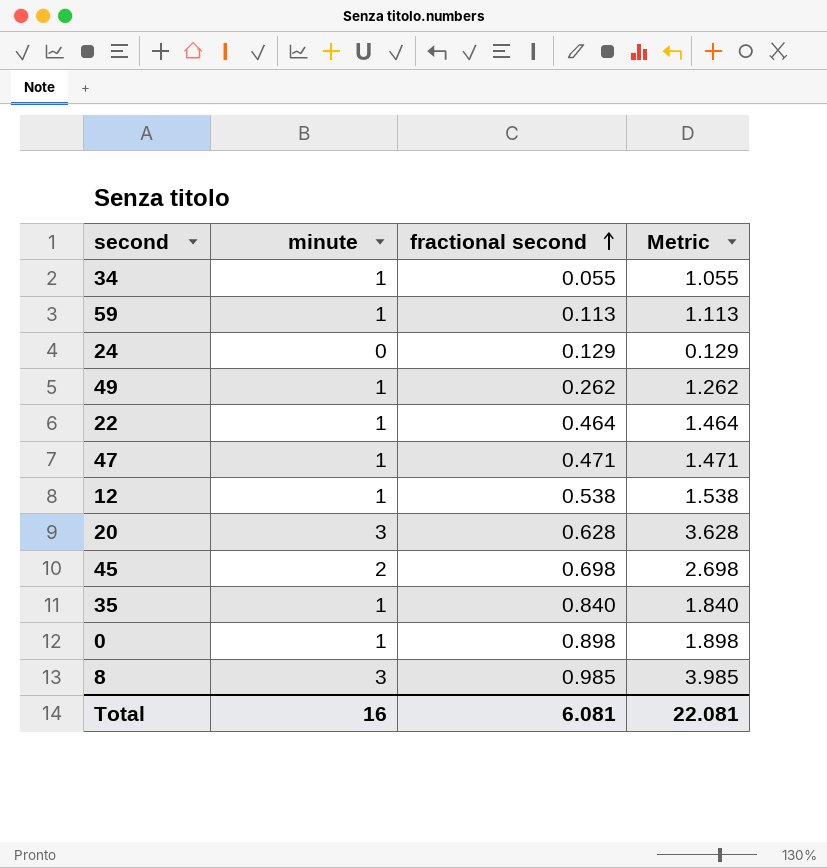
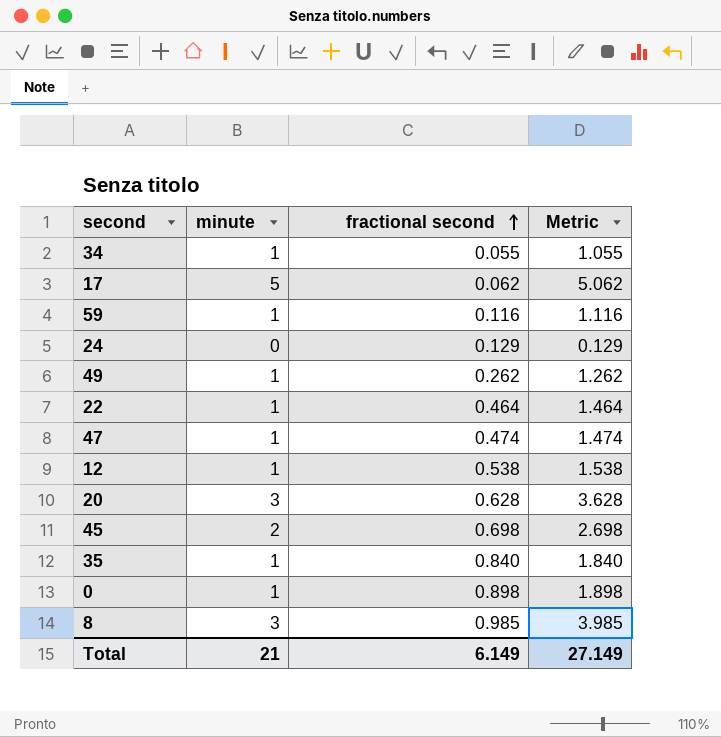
row 17: none -> 5 | 0.062 | 5.062
59 | fractional second: 0.113 -> 0.116
59 | Metric: 1.113 -> 1.116
47 | fractional second: 0.471 -> 0.474
47 | Metric: 1.471 -> 1.474
Total | minute: 16 -> 21
Total | fractional second: 6.081 -> 6.149
Total | Metric: 22.081 -> 27.149

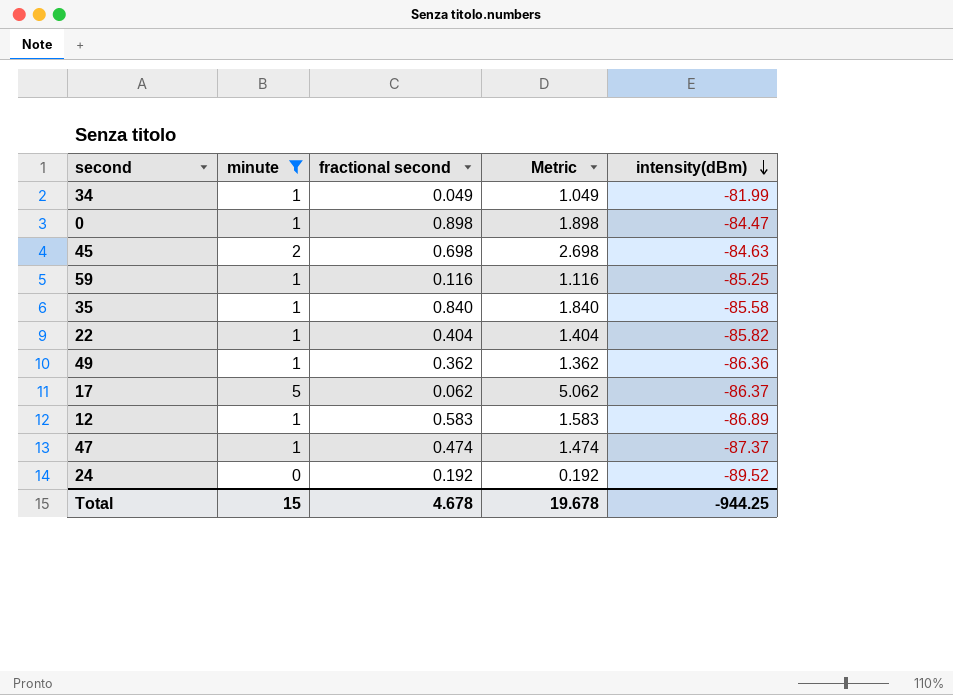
filter: none -> minute != 3
row order: fractional second ascending -> intensity(dBm) descending
column intensity(dBm) | position: none -> 5
34 | fractional second: 0.055 -> 0.049
34 | Metric: 1.055 -> 1.049
22 | fractional second: 0.464 -> 0.404
22 | Metric: 1.464 -> 1.404
49 | fractional second: 0.262 -> 0.362
49 | Metric: 1.262 -> 1.362
12 | fractional second: 0.538 -> 0.583
12 | Metric: 1.538 -> 1.583
24 | fractional second: 0.129 -> 0.192
24 | Metric: 0.129 -> 0.192
Total | minute: 21 -> 15
Total | fractional second: 6.149 -> 4.678
Total | Metric: 27.149 -> 19.678

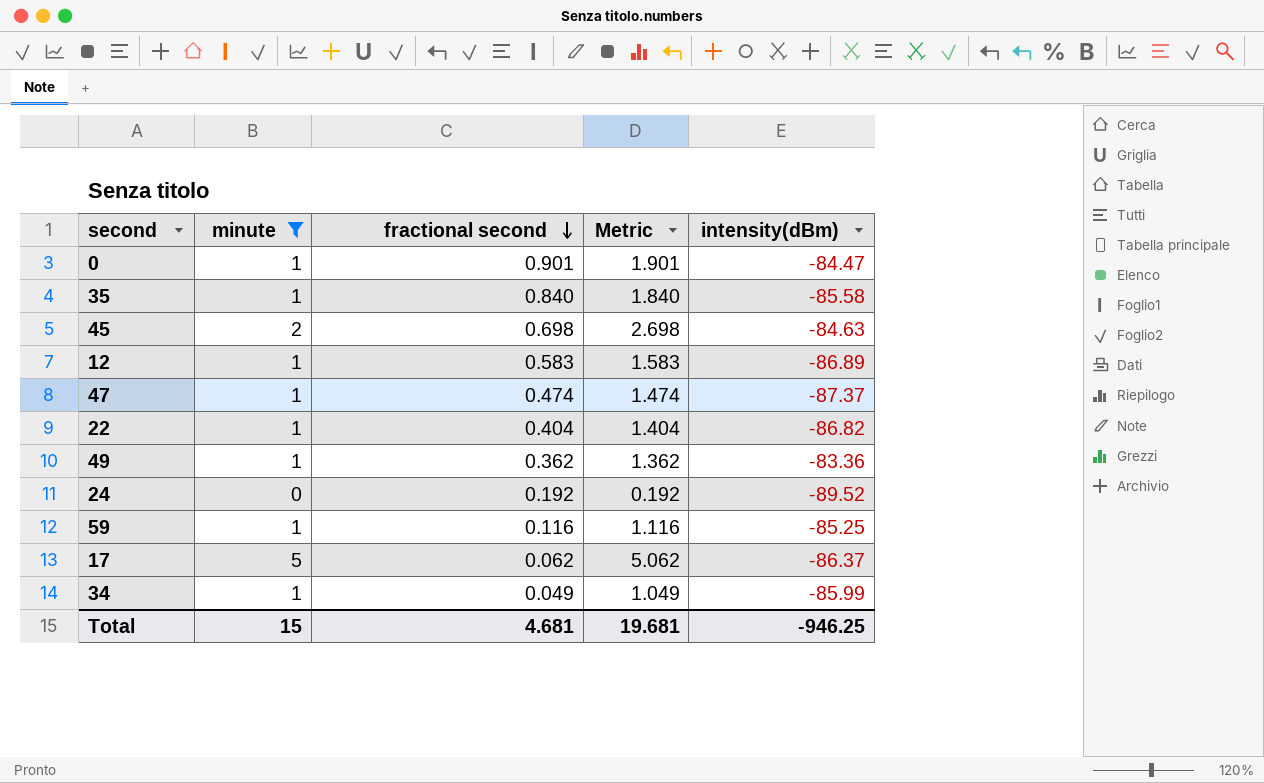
row order: intensity(dBm) descending -> fractional second descending
0 | fractional second: 0.898 -> 0.901
0 | Metric: 1.898 -> 1.901
22 | intensity(dBm): -85.82 -> -86.82
49 | intensity(dBm): -86.36 -> -83.36
34 | intensity(dBm): -81.99 -> -85.99
Total | fractional second: 4.678 -> 4.681
Total | Metric: 19.678 -> 19.681
Total | intensity(dBm): -944.25 -> -946.25

